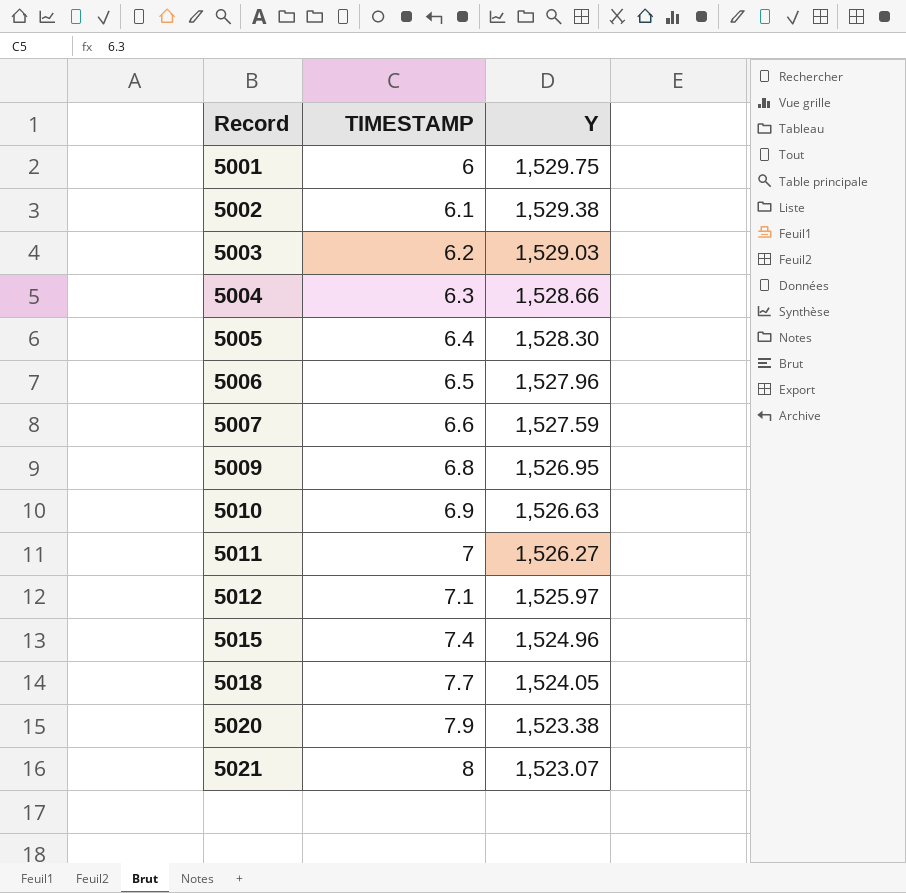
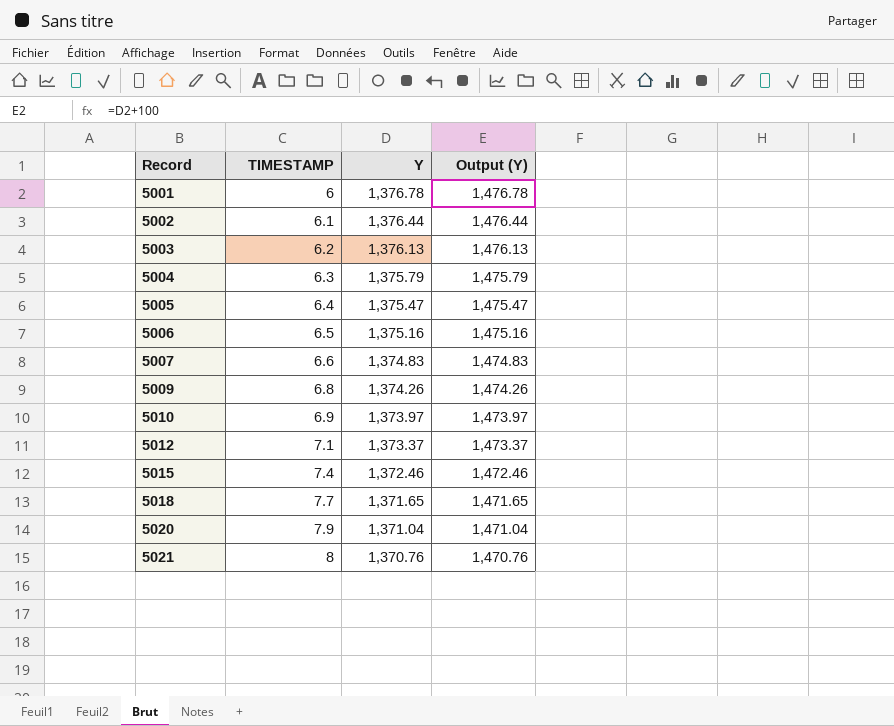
column Output (Y) | formula: none -> [Y] + 100
row 5011: 7 | 1,526.27 -> none
5001 | Y: 1,529.75 -> 1,376.78
5002 | Y: 1,529.38 -> 1,376.44
5003 | Y: 1,529.03 -> 1,376.13
5004 | Y: 1,528.66 -> 1,375.79
5005 | Y: 1,528.30 -> 1,375.47
5006 | Y: 1,527.96 -> 1,375.16
5007 | Y: 1,527.59 -> 1,374.83
5009 | Y: 1,526.95 -> 1,374.26
5010 | Y: 1,526.63 -> 1,373.97
5012 | Y: 1,525.97 -> 1,373.37
5015 | Y: 1,524.96 -> 1,372.46
5018 | Y: 1,524.05 -> 1,371.65
5020 | Y: 1,523.38 -> 1,371.04
5021 | Y: 1,523.07 -> 1,370.76

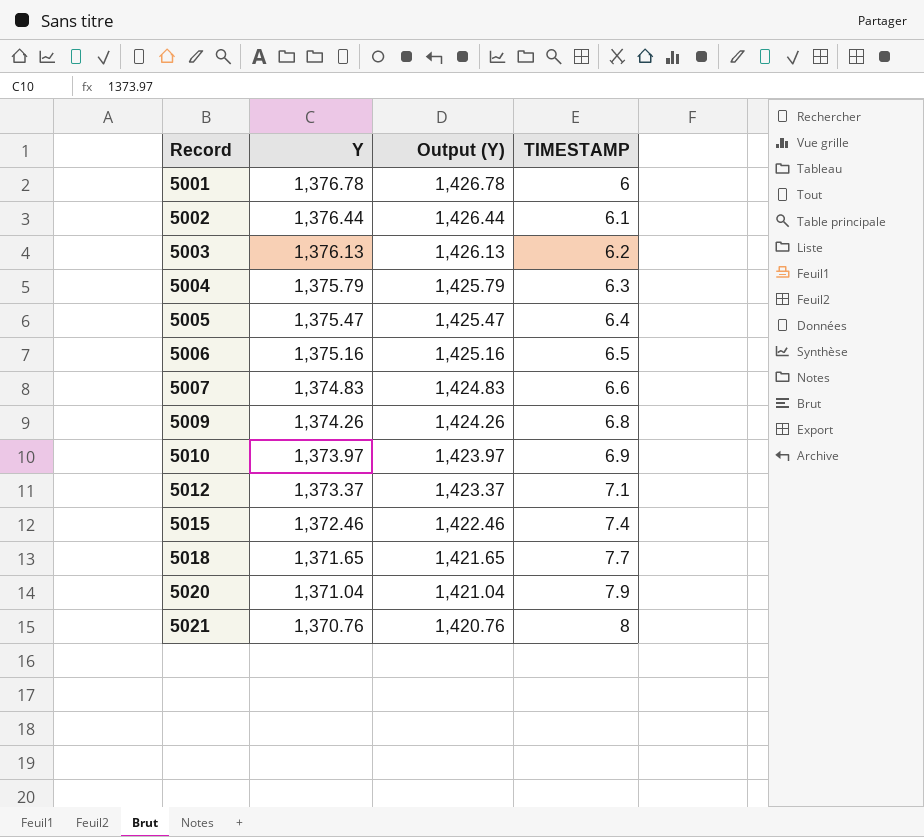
column Output (Y) | formula: [Y] + 100 -> [Y] + 50
column TIMESTAMP | position: 2 -> 4

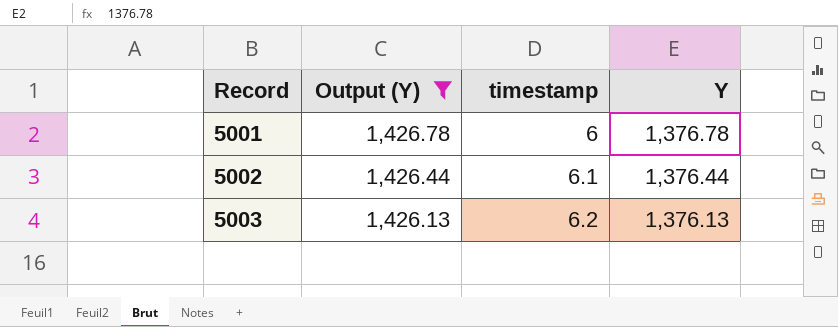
filter: none -> Output (Y) >= 1,426.13
column name: TIMESTAMP -> timestamp
column Y | position: 2 -> 4

